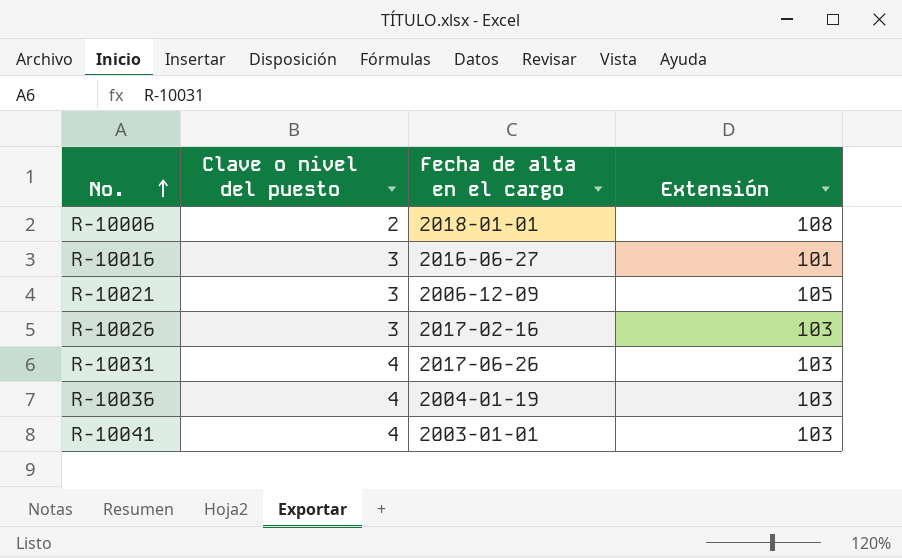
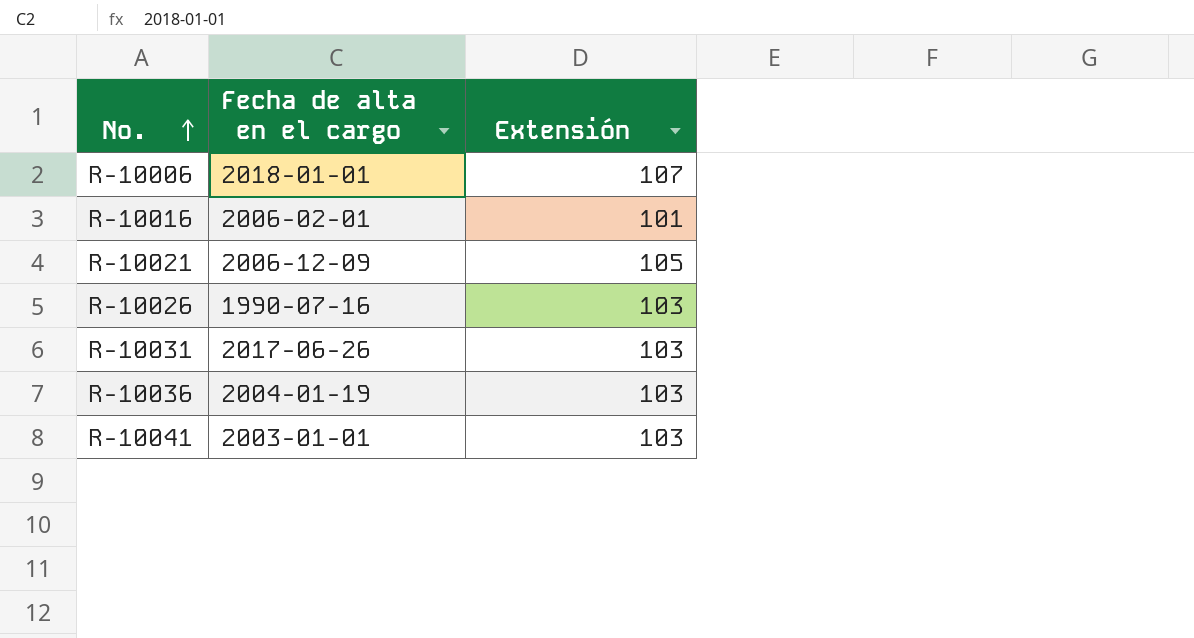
column Clave o nivel del puesto | position: 2 -> none
R-10006 | Extensión: 108 -> 107
R-10016 | Fecha de alta en el cargo: 2016-06-27 -> 2006-02-01
R-10026 | Fecha de alta en el cargo: 2017-02-16 -> 1990-07-16

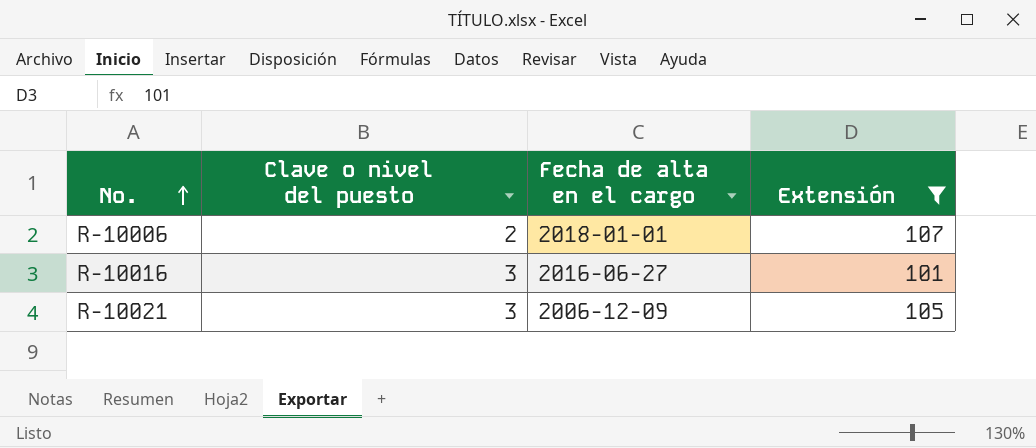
filter: none -> Extensión != 103
column Clave o nivel del puesto | position: none -> 2
R-10016 | Fecha de alta en el cargo: 2006-02-01 -> 2016-06-27

